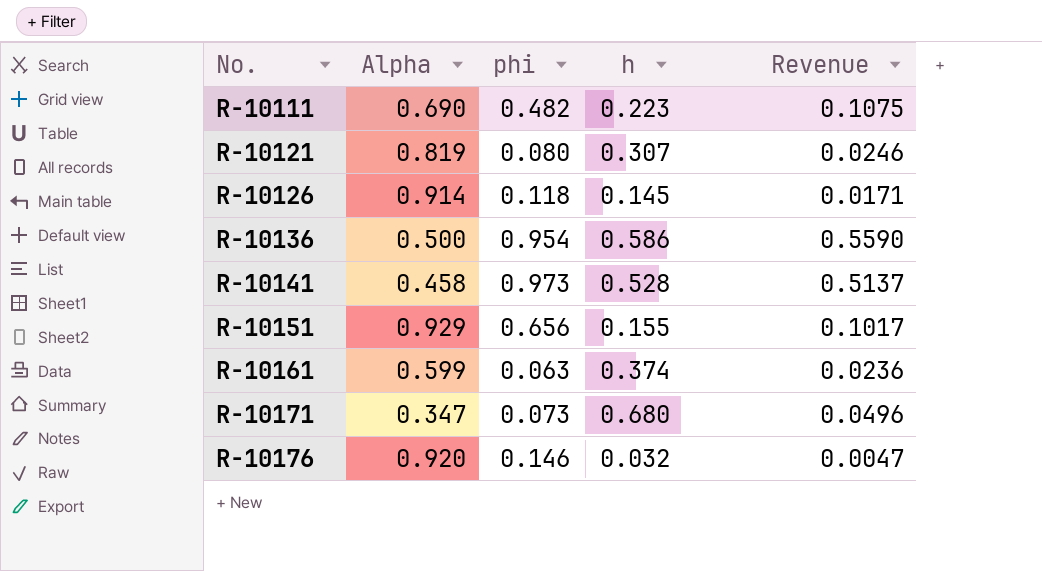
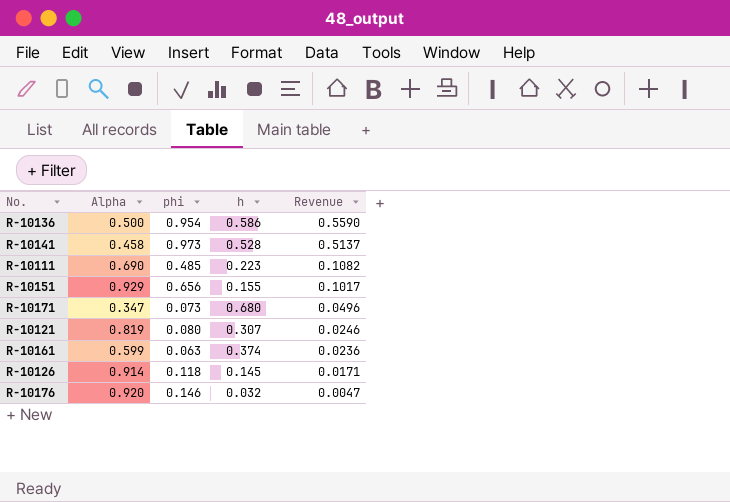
row order: No. ascending -> Revenue descending
R-10111 | phi: 0.482 -> 0.485
R-10111 | Revenue: 0.1075 -> 0.1082

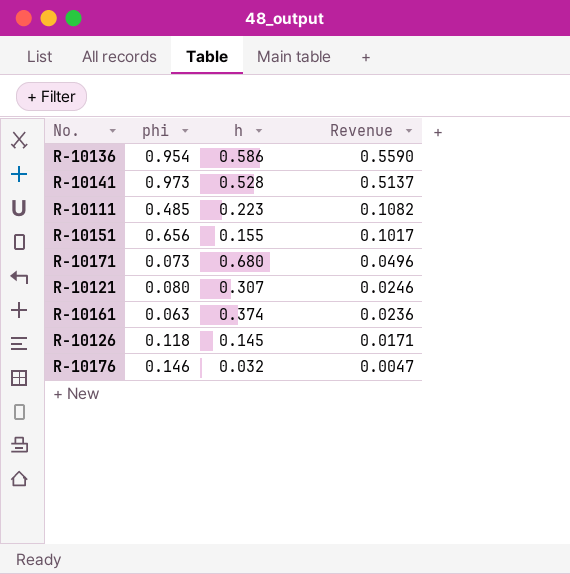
column Alpha | position: 2 -> none

